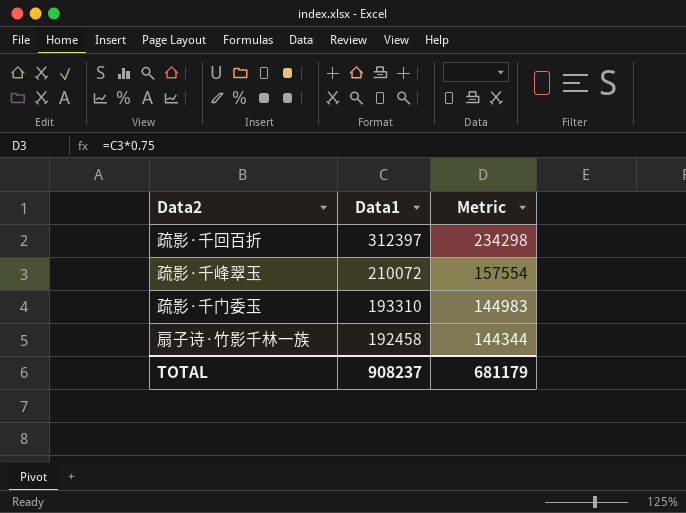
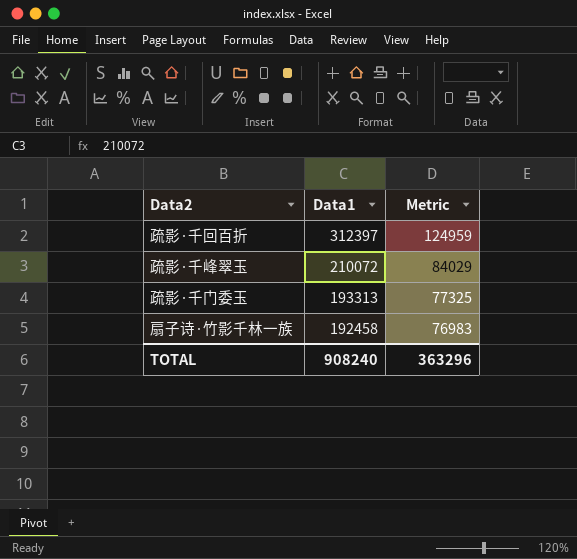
column Metric | formula: [Data1] * 0.75 -> [Data1] * 0.4
疏影·千门委玉 | Data1: 193310 -> 193313
TOTAL | Data1: 908237 -> 908240
TOTAL | Metric: 681179 -> 363296

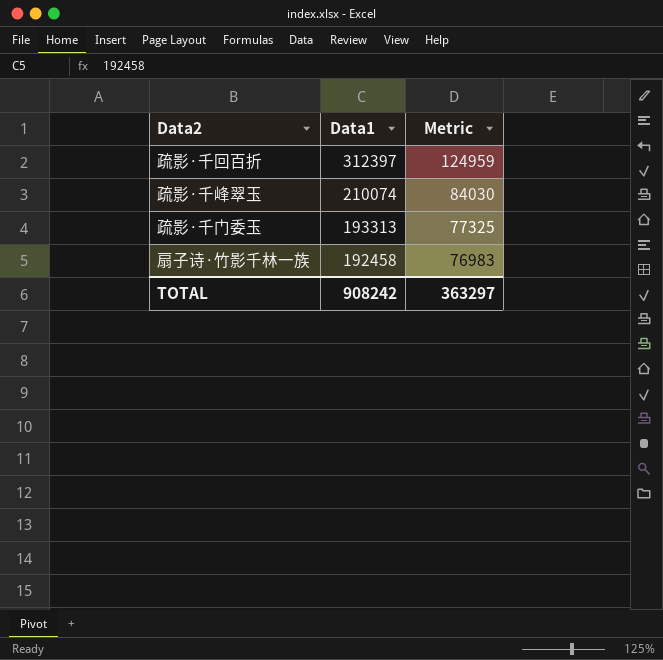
疏影·千峰翠玉 | Data1: 210072 -> 210074
疏影·千峰翠玉 | Metric: 84029 -> 84030
TOTAL | Data1: 908240 -> 908242
TOTAL | Metric: 363296 -> 363297

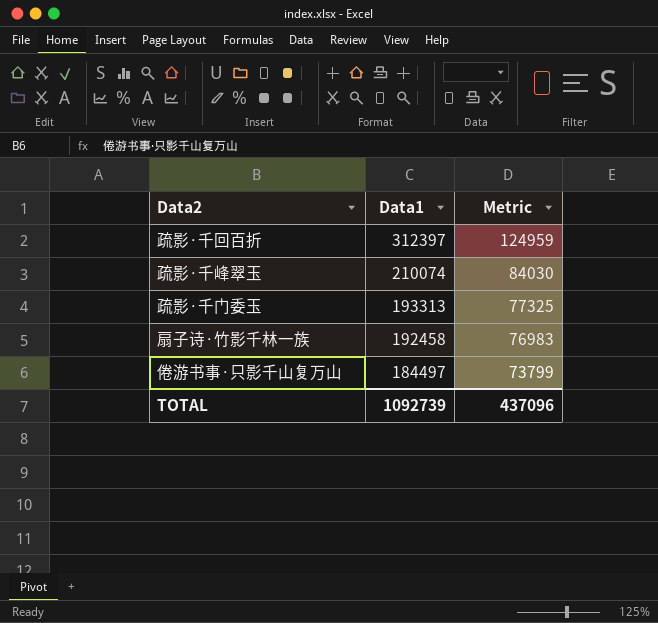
row 倦游书事·只影千山复万山: none -> 184497 | 73799
TOTAL | Data1: 908242 -> 1092739
TOTAL | Metric: 363297 -> 437096

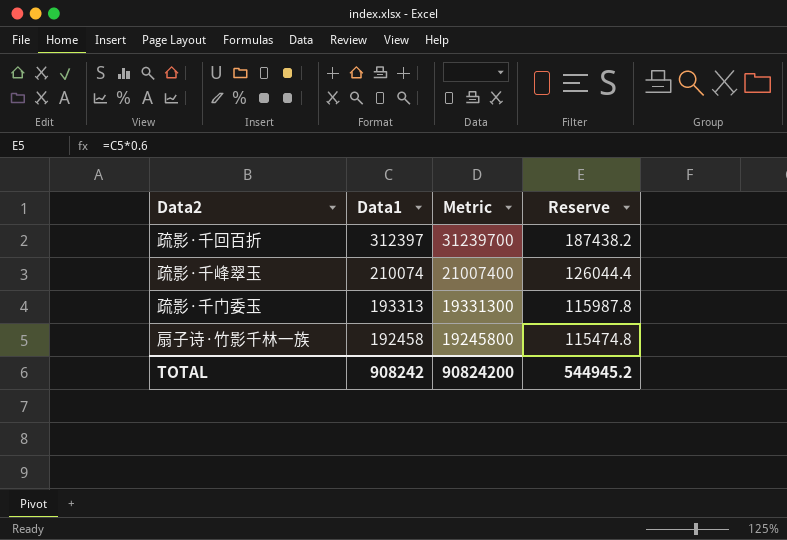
column Metric | formula: [Data1] * 0.4 -> [Data1] * 100
column Reserve | formula: none -> [Data1] * 0.6
row 倦游书事·只影千山复万山: 184497 | 73799 -> none
TOTAL | Data1: 1092739 -> 908242
TOTAL | Metric: 437096 -> 90824200

